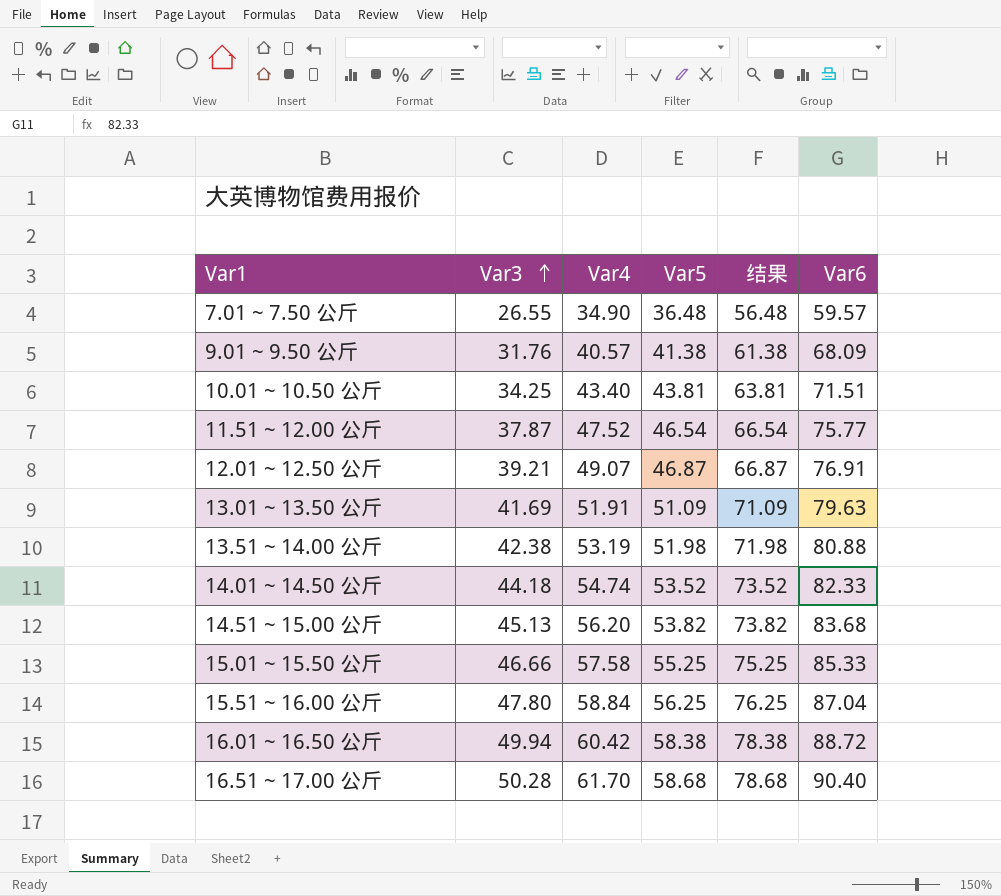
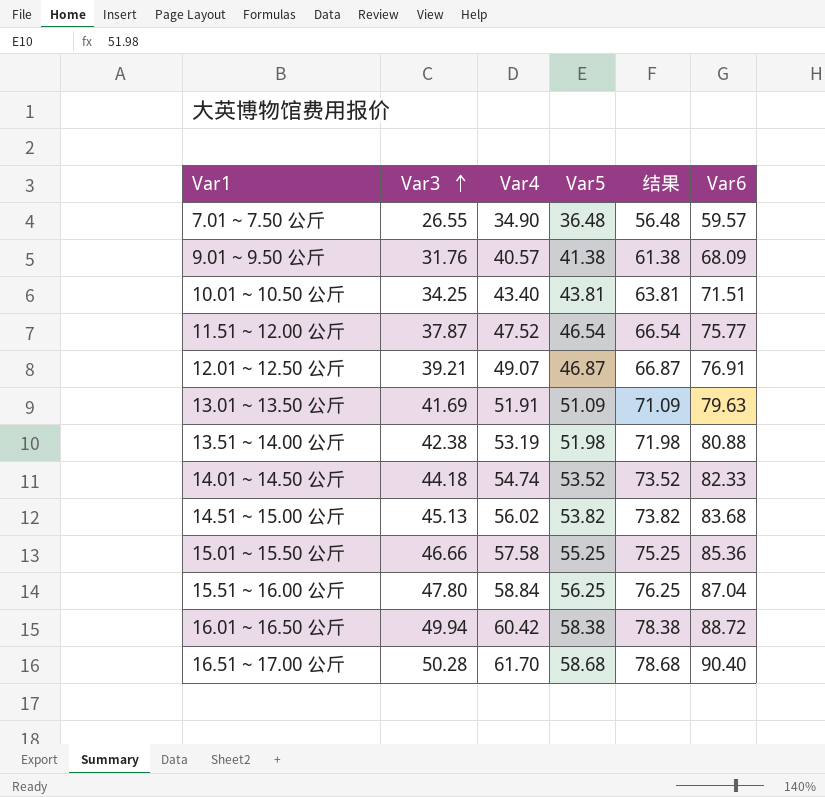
14.51 ~ 15.00 公斤 | Var4: 56.20 -> 56.02
15.01 ~ 15.50 公斤 | Var6: 85.33 -> 85.36

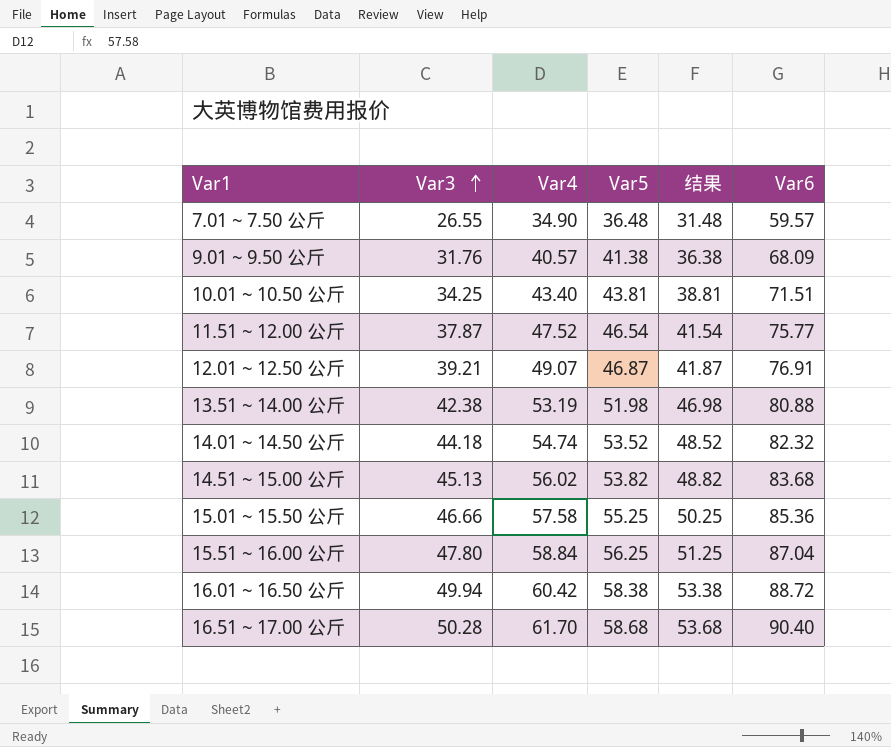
column 结果 | formula: [Var5] + 20 -> [Var5] - 5
row 13.01 ~ 13.50 公斤: 41.69 | 51.91 | 51.09 | 71.09 | 79.63 -> none
14.01 ~ 14.50 公斤 | Var6: 82.33 -> 82.32

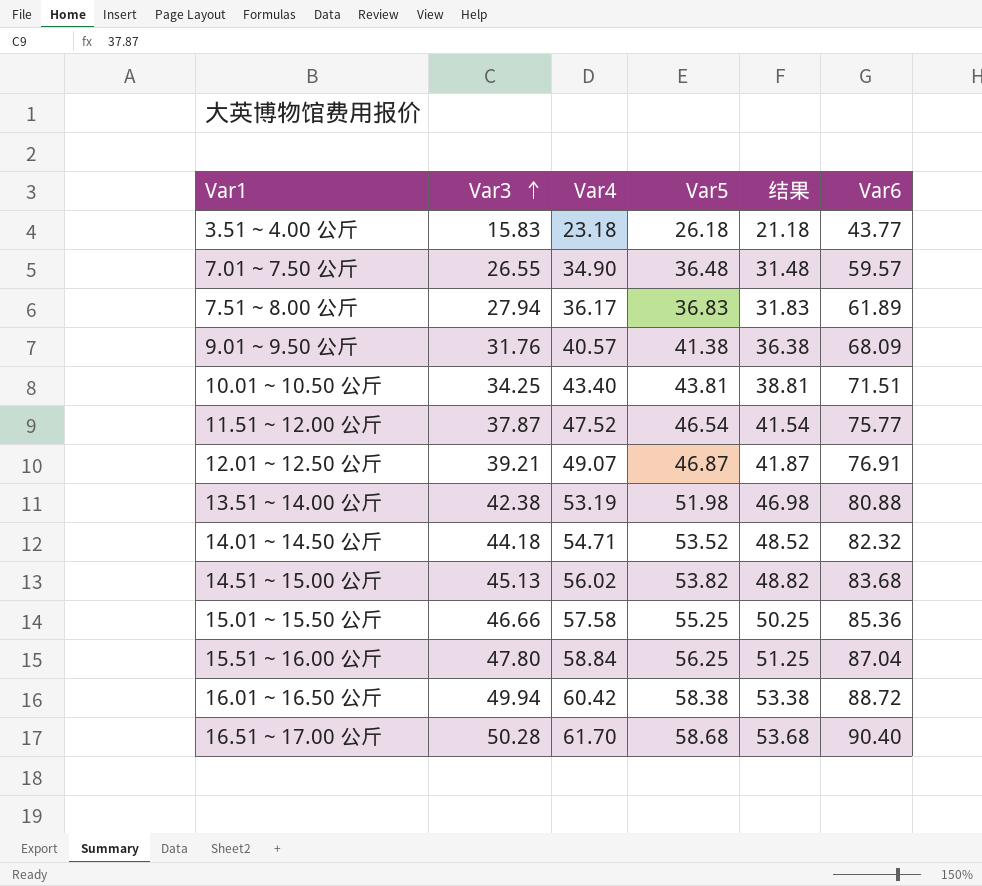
row 3.51 ~ 4.00 公斤: none -> 15.83 | 23.18 | 26.18 | 21.18 | 43.77
row 7.51 ~ 8.00 公斤: none -> 27.94 | 36.17 | 36.83 | 31.83 | 61.89
14.01 ~ 14.50 公斤 | Var4: 54.74 -> 54.71

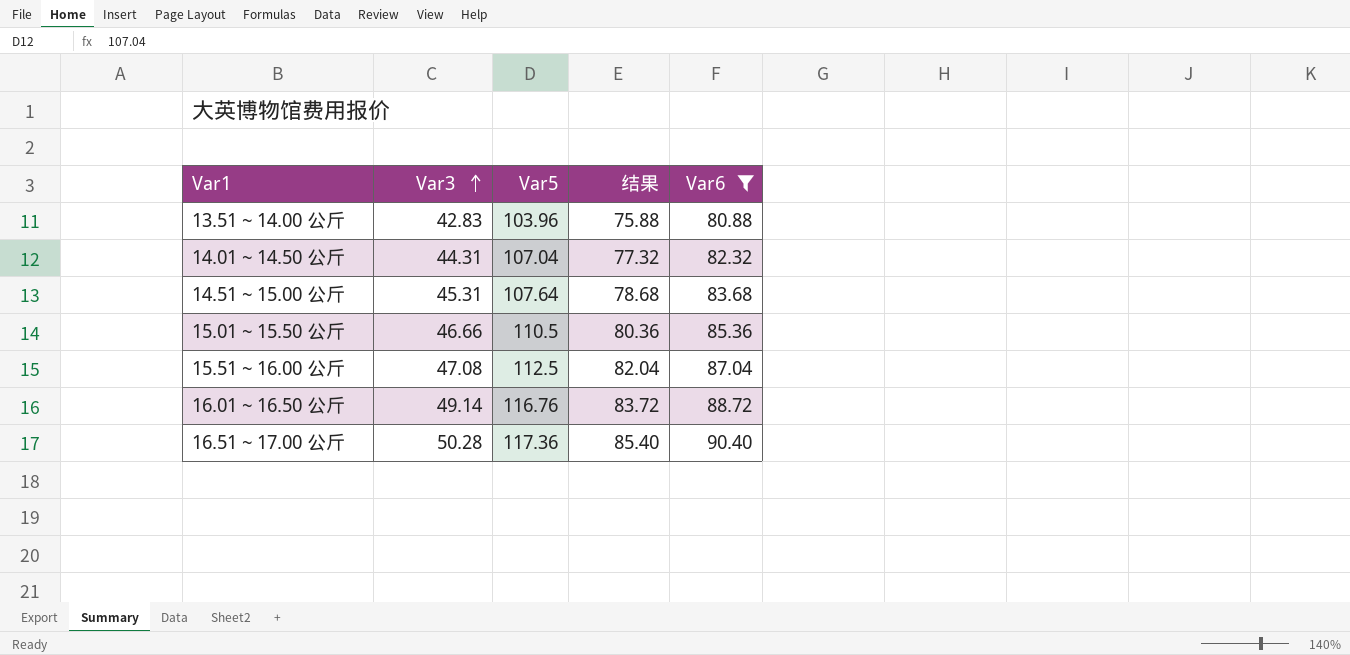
filter: none -> Var6 >= 80.88
column Var4 | position: 3 -> none
column 结果 | formula: [Var5] - 5 -> [Var6] - 5
13.51 ~ 14.00 公斤 | Var3: 42.38 -> 42.83
13.51 ~ 14.00 公斤 | Var5: 51.98 -> 103.96
14.01 ~ 14.50 公斤 | Var3: 44.18 -> 44.31
14.01 ~ 14.50 公斤 | Var5: 53.52 -> 107.04
14.51 ~ 15.00 公斤 | Var3: 45.13 -> 45.31
14.51 ~ 15.00 公斤 | Var5: 53.82 -> 107.64
15.01 ~ 15.50 公斤 | Var5: 55.25 -> 110.5
15.51 ~ 16.00 公斤 | Var3: 47.80 -> 47.08
15.51 ~ 16.00 公斤 | Var5: 56.25 -> 112.5
16.01 ~ 16.50 公斤 | Var3: 49.94 -> 49.14
16.01 ~ 16.50 公斤 | Var5: 58.38 -> 116.76
16.51 ~ 17.00 公斤 | Var5: 58.68 -> 117.36

